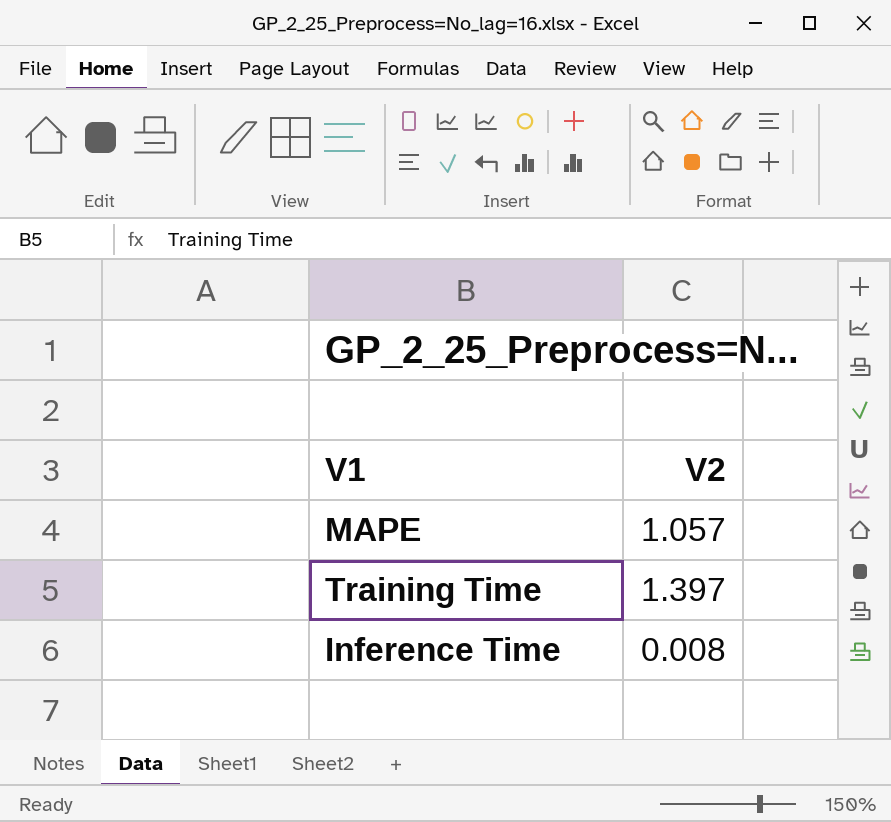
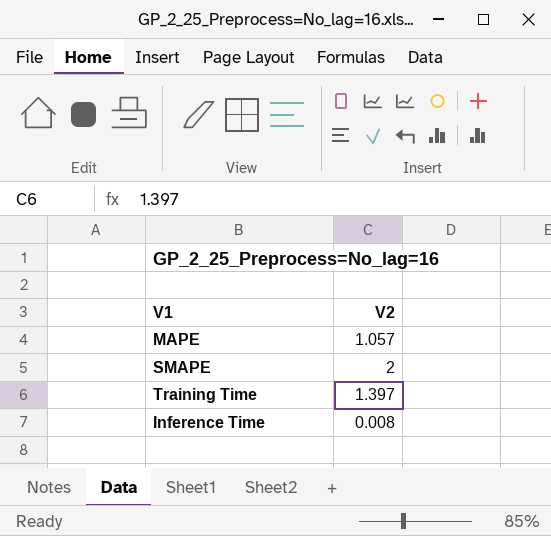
row SMAPE: none -> 2

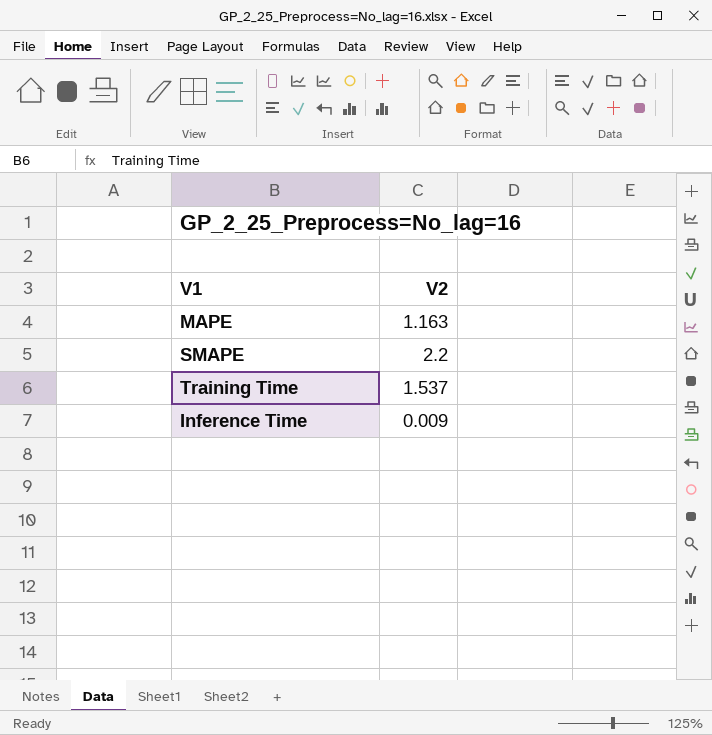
MAPE | V2: 1.057 -> 1.163
SMAPE | V2: 2 -> 2.2
Training Time | V2: 1.397 -> 1.537
Inference Time | V2: 0.008 -> 0.009

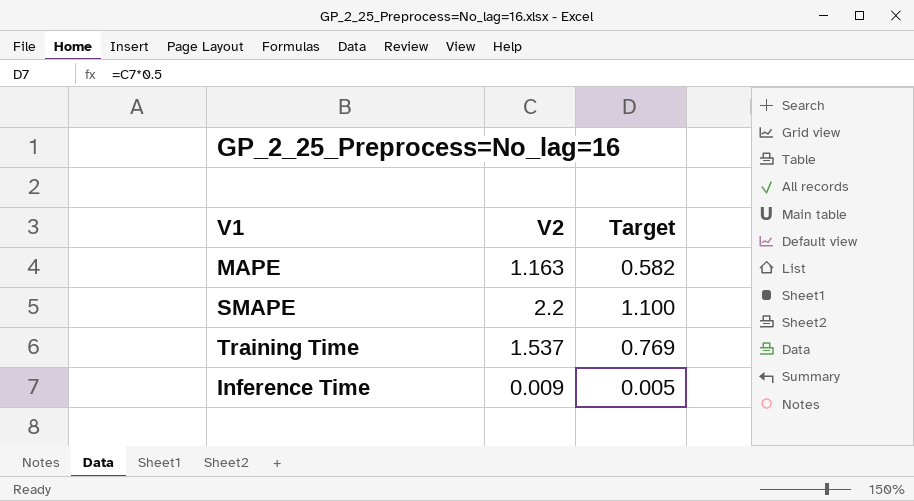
column Target | formula: none -> [V2] * 0.5

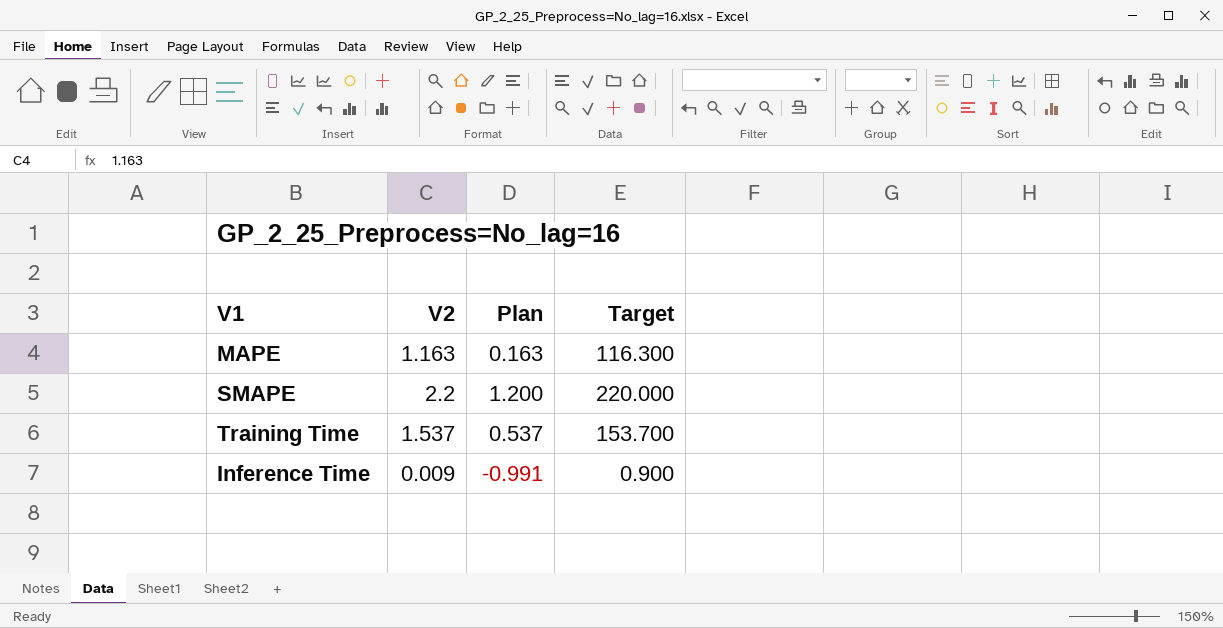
column Plan | formula: none -> [V2] - 1
column Target | formula: [V2] * 0.5 -> [V2] * 100

